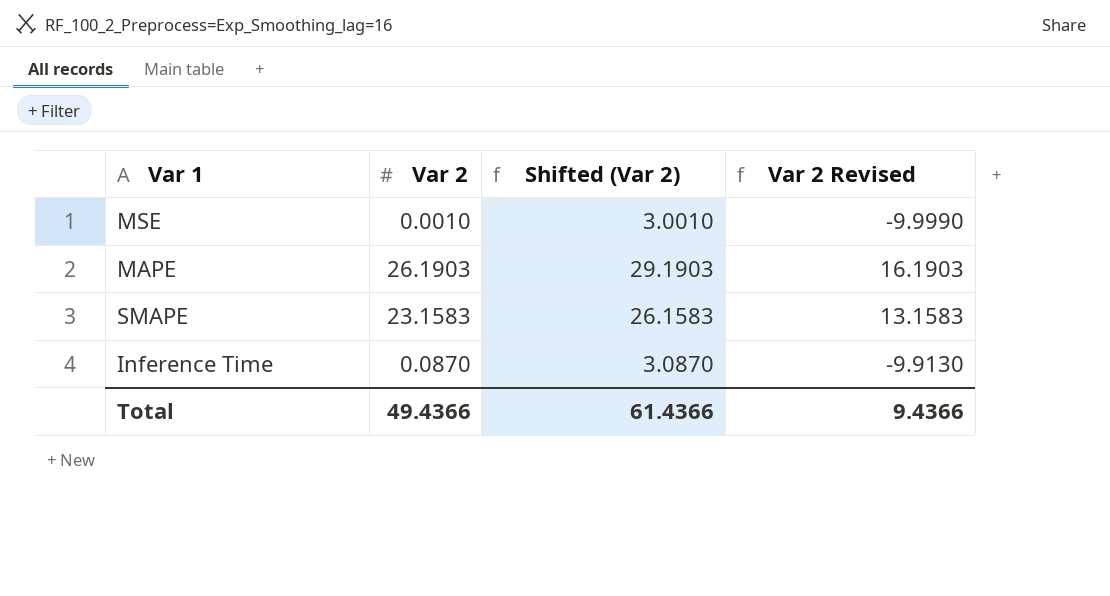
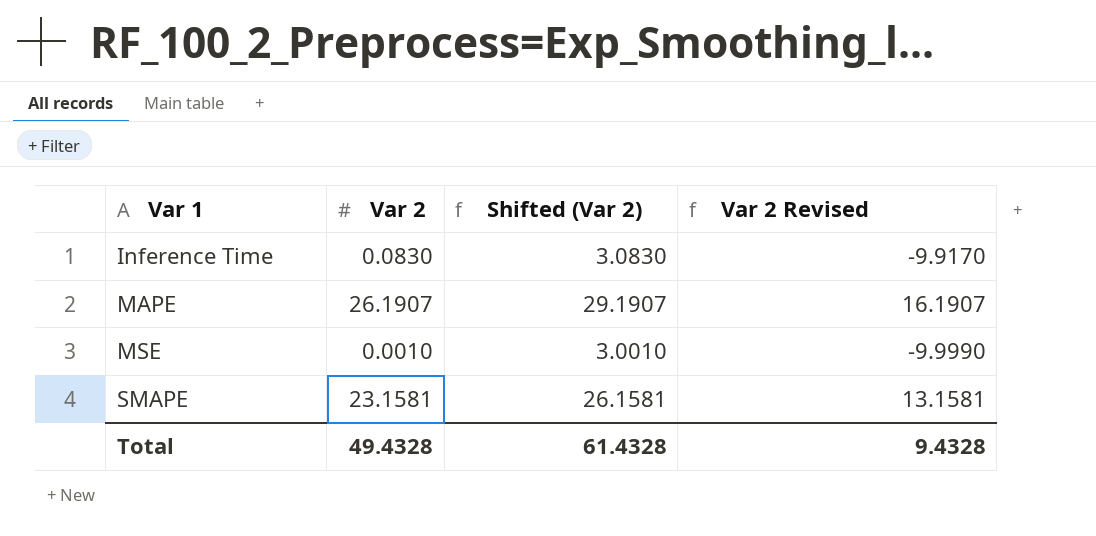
row order: none -> Var 1 ascending
Inference Time | Var 2: 0.0870 -> 0.0830
Inference Time | Shifted (Var 2): 3.0870 -> 3.0830
Inference Time | Var 2 Revised: -9.9130 -> -9.9170
MAPE | Var 2: 26.1903 -> 26.1907
MAPE | Shifted (Var 2): 29.1903 -> 29.1907
MAPE | Var 2 Revised: 16.1903 -> 16.1907
SMAPE | Var 2: 23.1583 -> 23.1581
SMAPE | Shifted (Var 2): 26.1583 -> 26.1581
SMAPE | Var 2 Revised: 13.1583 -> 13.1581
Total | Var 2: 49.4366 -> 49.4328
Total | Shifted (Var 2): 61.4366 -> 61.4328
Total | Var 2 Revised: 9.4366 -> 9.4328

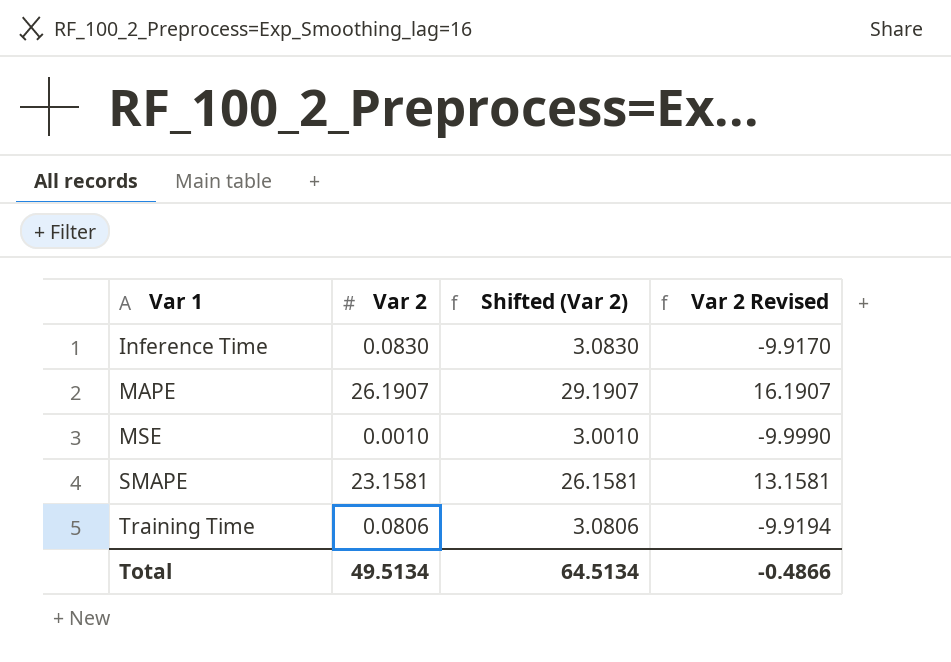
row Training Time: none -> 0.0806 | 3.0806 | -9.9194
Total | Var 2: 49.4328 -> 49.5134
Total | Shifted (Var 2): 61.4328 -> 64.5134
Total | Var 2 Revised: 9.4328 -> -0.4866

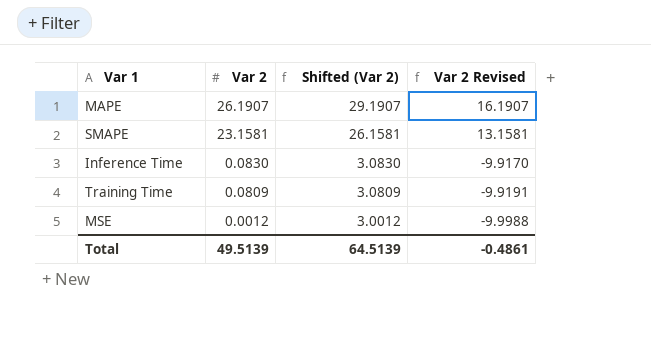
row order: Var 1 ascending -> Var 2 descending
Training Time | Var 2: 0.0806 -> 0.0809
Training Time | Shifted (Var 2): 3.0806 -> 3.0809
Training Time | Var 2 Revised: -9.9194 -> -9.9191
MSE | Var 2: 0.0010 -> 0.0012
MSE | Shifted (Var 2): 3.0010 -> 3.0012
MSE | Var 2 Revised: -9.9990 -> -9.9988
Total | Var 2: 49.5134 -> 49.5139
Total | Shifted (Var 2): 64.5134 -> 64.5139
Total | Var 2 Revised: -0.4866 -> -0.4861

